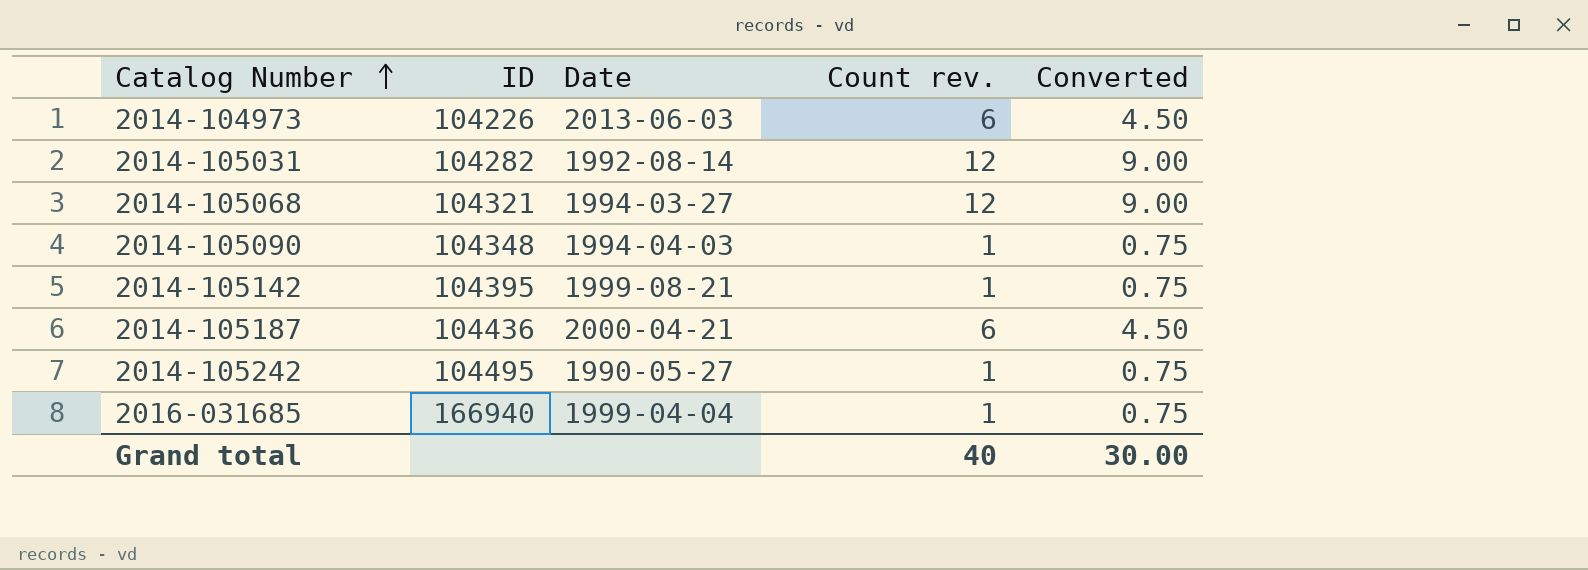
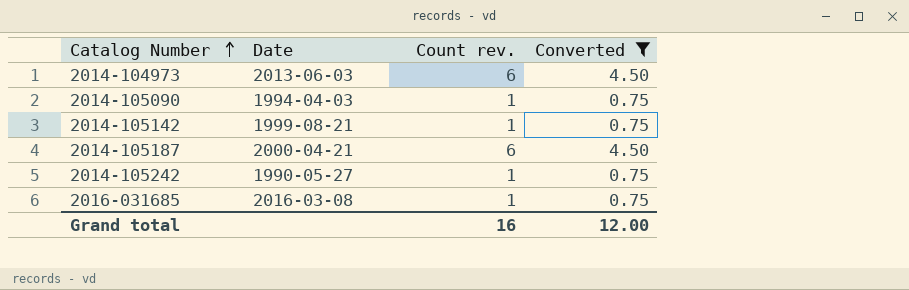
filter: none -> Converted != 9.00
column ID | position: 2 -> none
2016-031685 | Date: 1999-04-04 -> 2016-03-08
Grand total | Count rev.: 40 -> 16
Grand total | Converted: 30.00 -> 12.00

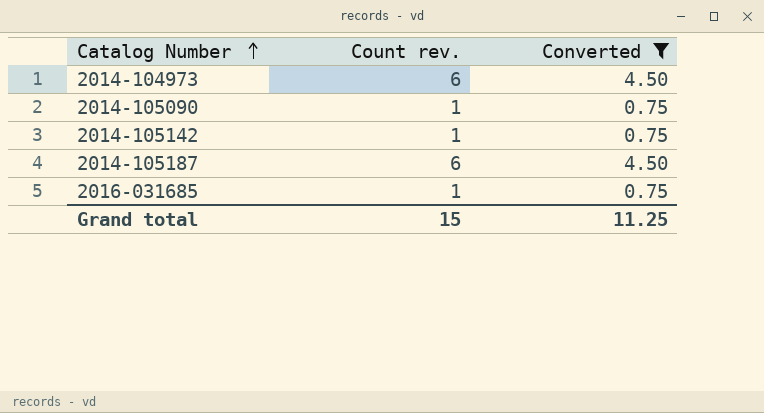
column Date | position: 2 -> none
row 2014-105242: 1990-05-27 | 1 | 0.75 -> none
Grand total | Count rev.: 16 -> 15
Grand total | Converted: 12.00 -> 11.25

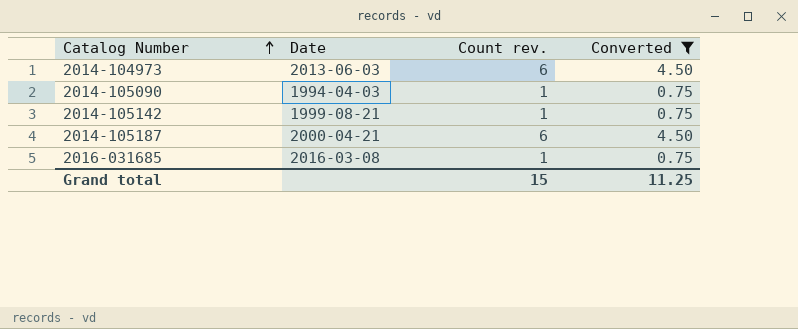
column Date | position: none -> 2

